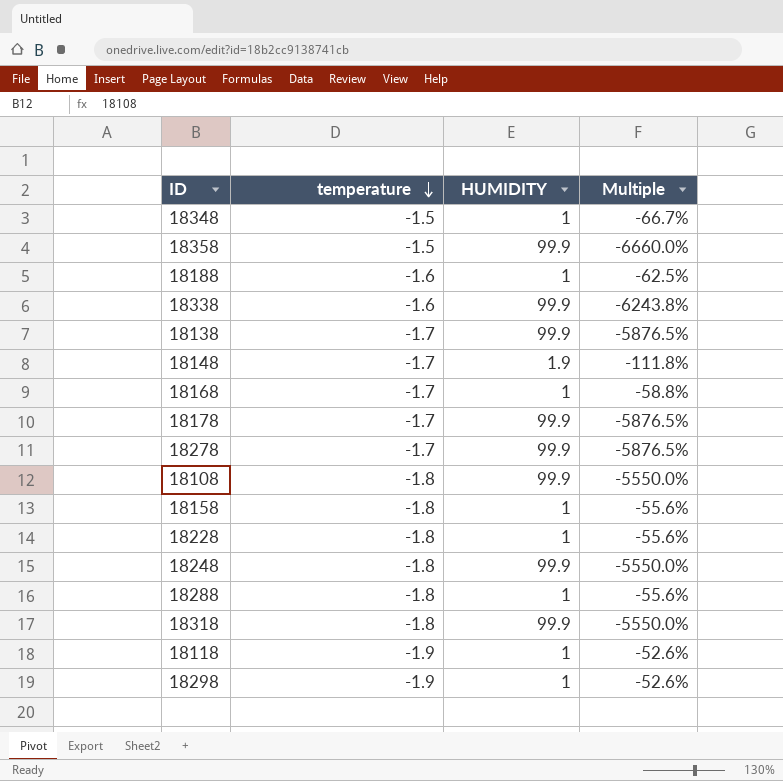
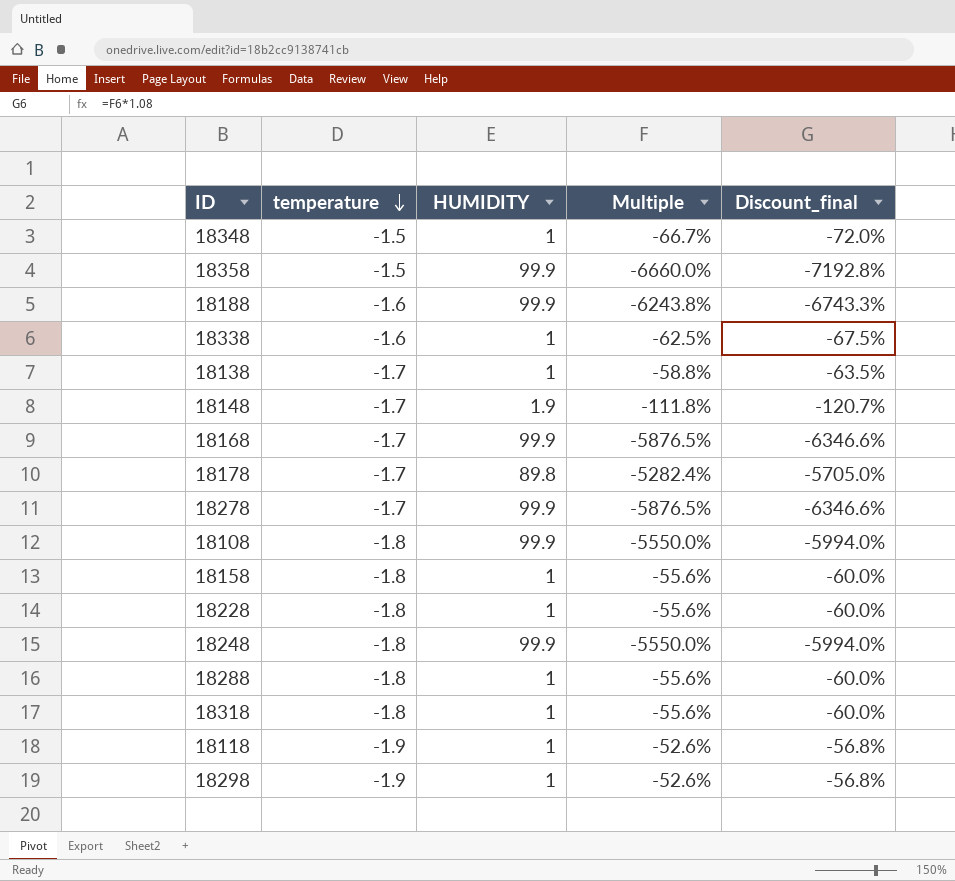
column Discount_final | formula: none -> [Multiple] * 1.08
18188 | HUMIDITY: 1 -> 99.9
18188 | Multiple: -62.5% -> -6243.8%
18338 | HUMIDITY: 99.9 -> 1
18338 | Multiple: -6243.8% -> -62.5%
18138 | HUMIDITY: 99.9 -> 1
18138 | Multiple: -5876.5% -> -58.8%
18168 | HUMIDITY: 1 -> 99.9
18168 | Multiple: -58.8% -> -5876.5%
18178 | HUMIDITY: 99.9 -> 89.8
18178 | Multiple: -5876.5% -> -5282.4%
18318 | HUMIDITY: 99.9 -> 1
18318 | Multiple: -5550.0% -> -55.6%

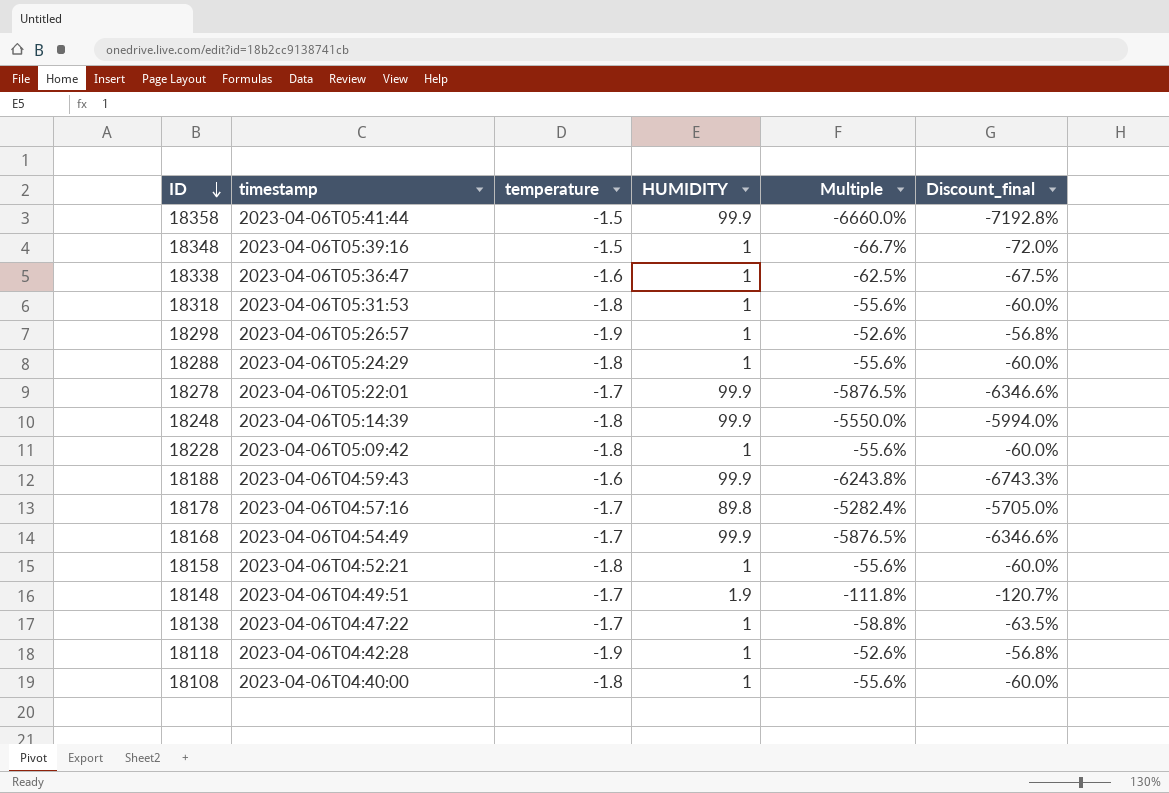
row order: temperature descending -> ID descending
column timestamp | position: none -> 2
18108 | HUMIDITY: 99.9 -> 1
18108 | Multiple: -5550.0% -> -55.6%
18108 | Discount_final: -5994.0% -> -60.0%

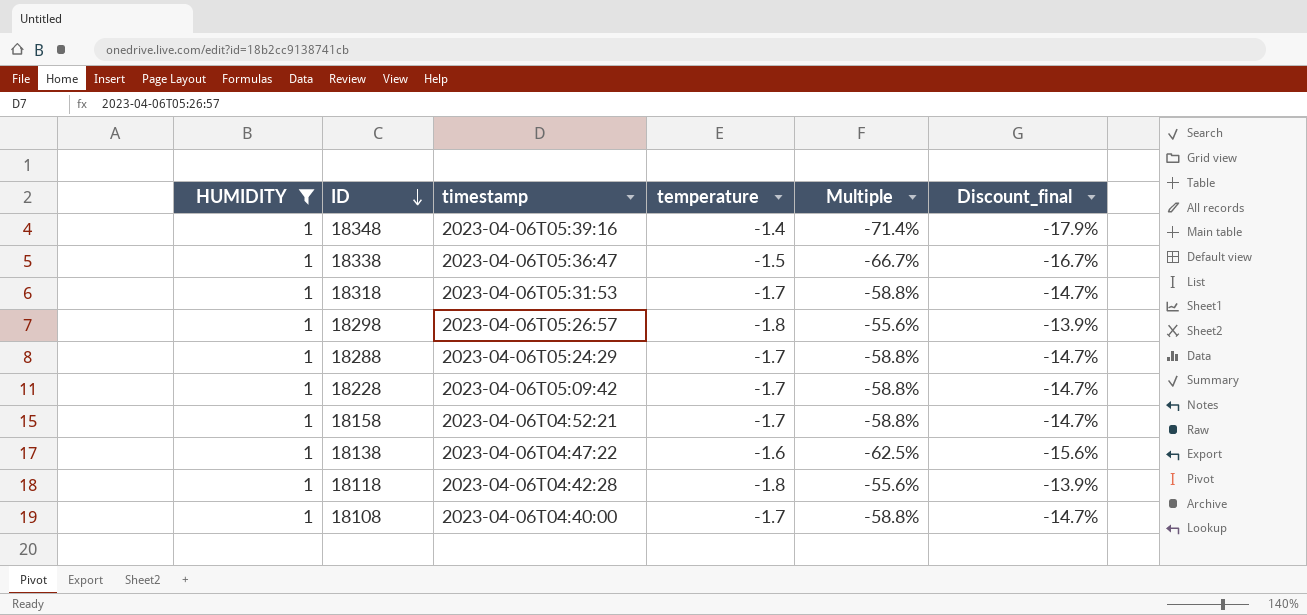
filter: none -> HUMIDITY = 1
column HUMIDITY | position: 4 -> 1
column Discount_final | formula: [Multiple] * 1.08 -> [Multiple] * 0.25
18348 | temperature: -1.5 -> -1.4
18348 | Multiple: -66.7% -> -71.4%
18338 | temperature: -1.6 -> -1.5
18338 | Multiple: -62.5% -> -66.7%
18318 | temperature: -1.8 -> -1.7
18318 | Multiple: -55.6% -> -58.8%
18298 | temperature: -1.9 -> -1.8
18298 | Multiple: -52.6% -> -55.6%
18288 | temperature: -1.8 -> -1.7
18288 | Multiple: -55.6% -> -58.8%
18228 | temperature: -1.8 -> -1.7
18228 | Multiple: -55.6% -> -58.8%
18158 | temperature: -1.8 -> -1.7
18158 | Multiple: -55.6% -> -58.8%
18138 | temperature: -1.7 -> -1.6
18138 | Multiple: -58.8% -> -62.5%
18118 | temperature: -1.9 -> -1.8
18118 | Multiple: -52.6% -> -55.6%
18108 | temperature: -1.8 -> -1.7
18108 | Multiple: -55.6% -> -58.8%

